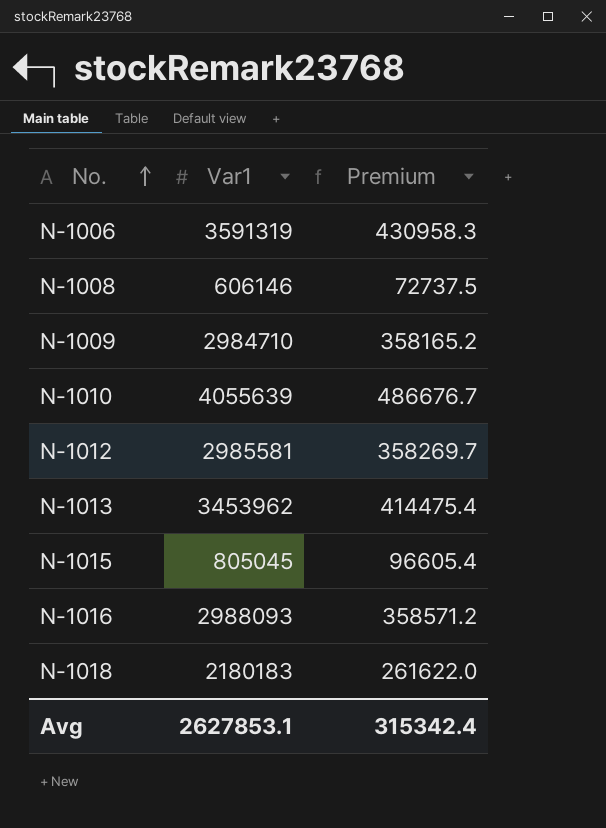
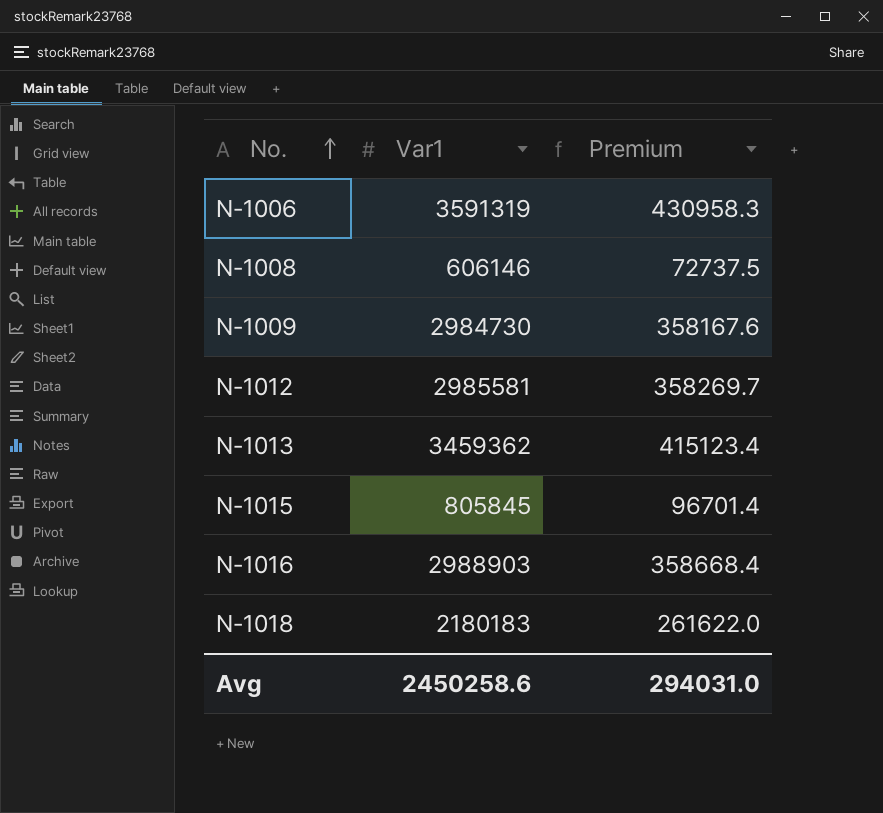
row N-1010: 4055639 | 486676.7 -> none
N-1009 | Var1: 2984710 -> 2984730
N-1009 | Premium: 358165.2 -> 358167.6
N-1013 | Var1: 3453962 -> 3459362
N-1013 | Premium: 414475.4 -> 415123.4
N-1015 | Var1: 805045 -> 805845
N-1015 | Premium: 96605.4 -> 96701.4
N-1016 | Var1: 2988093 -> 2988903
N-1016 | Premium: 358571.2 -> 358668.4
Avg | Var1: 2627853.1 -> 2450258.6
Avg | Premium: 315342.4 -> 294031.0

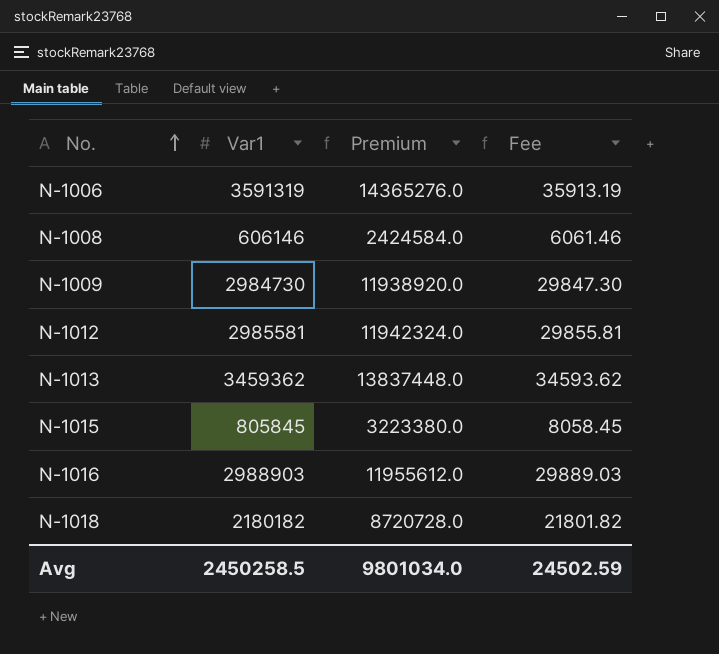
column Premium | formula: [Var1] * 0.12 -> [Var1] * 4
column Fee | formula: none -> [Var1] * 0.01
N-1018 | Var1: 2180183 -> 2180182
Avg | Var1: 2450258.6 -> 2450258.5
Avg | Premium: 294031.0 -> 9801034.0

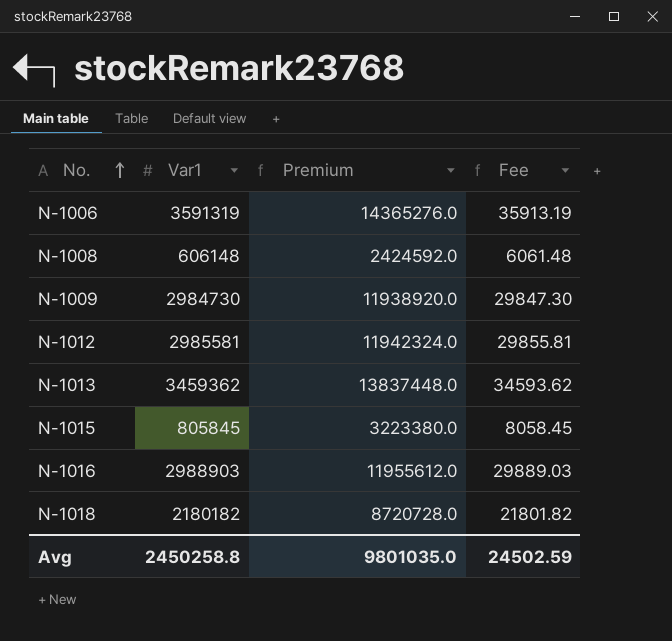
N-1008 | Var1: 606146 -> 606148
N-1008 | Premium: 2424584.0 -> 2424592.0
N-1008 | Fee: 6061.46 -> 6061.48
Avg | Var1: 2450258.5 -> 2450258.8
Avg | Premium: 9801034.0 -> 9801035.0

